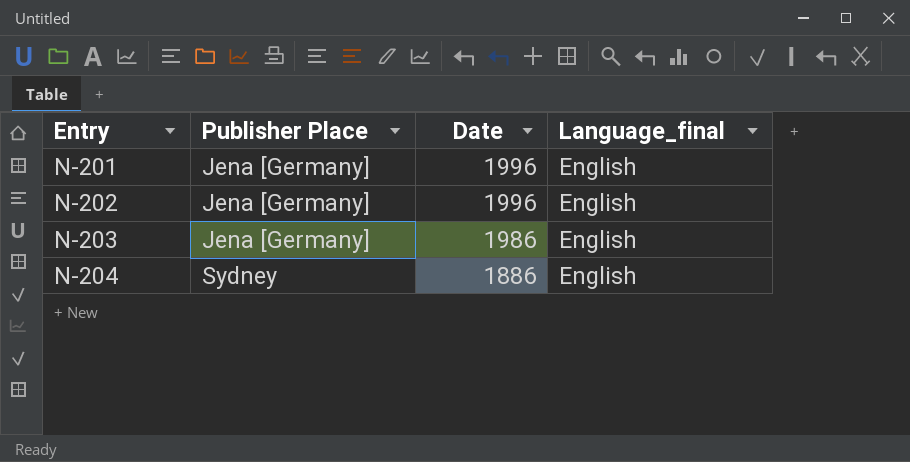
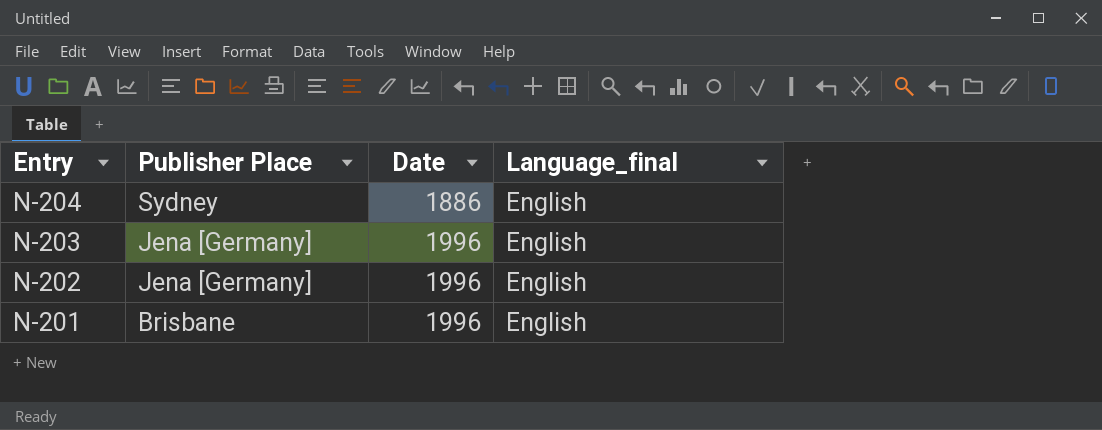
row order: Entry ascending -> Entry descending
N-203 | Date: 1986 -> 1996
N-201 | Publisher Place: Jena [Germany] -> Brisbane

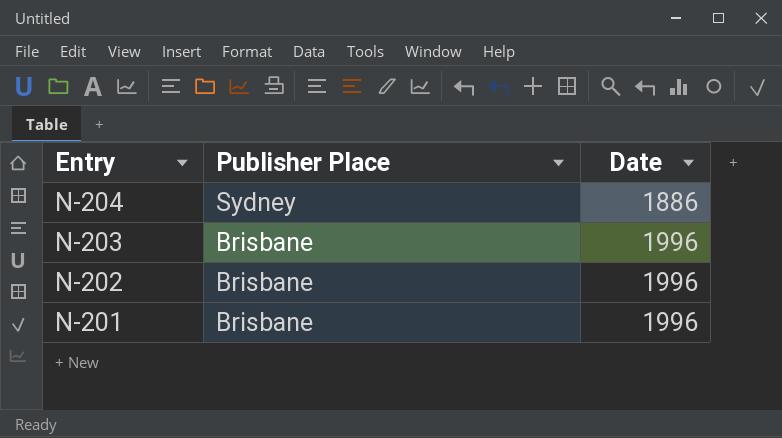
column Language_final | position: 4 -> none
N-203 | Publisher Place: Jena [Germany] -> Brisbane
N-202 | Publisher Place: Jena [Germany] -> Brisbane

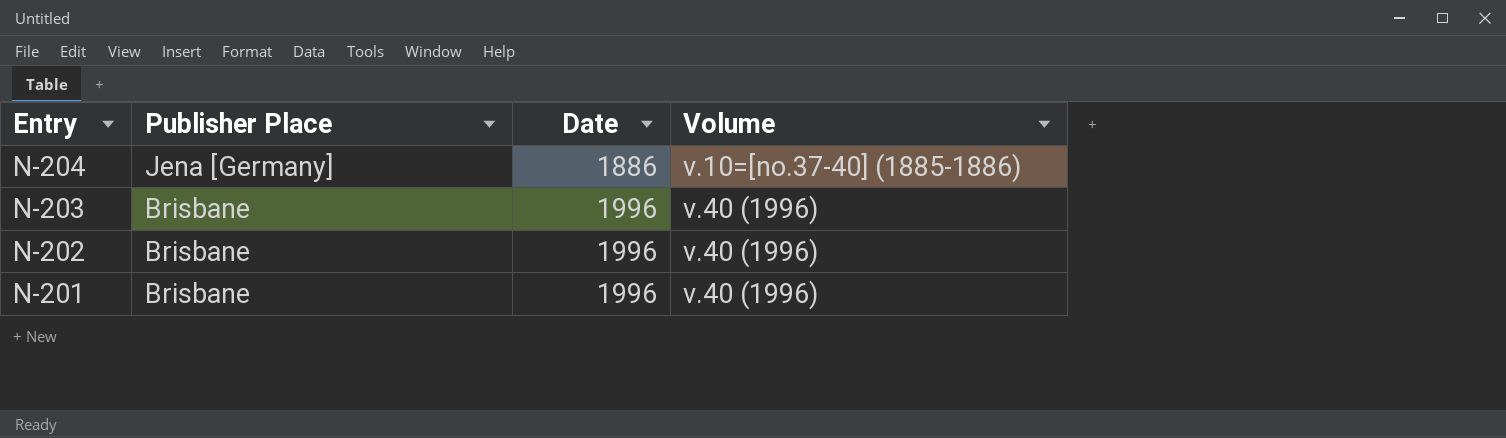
column Volume | position: none -> 4
N-204 | Publisher Place: Sydney -> Jena [Germany]

